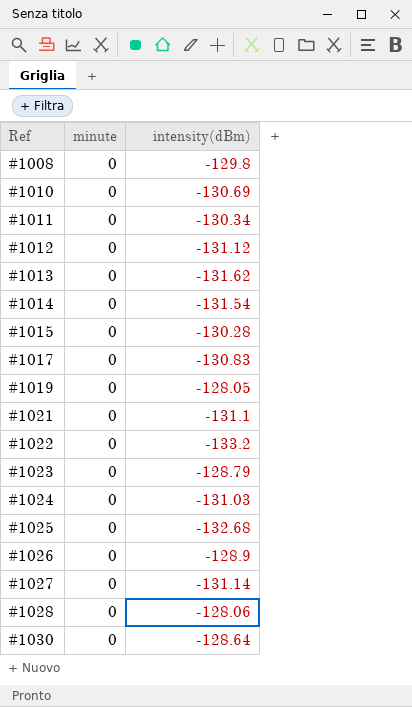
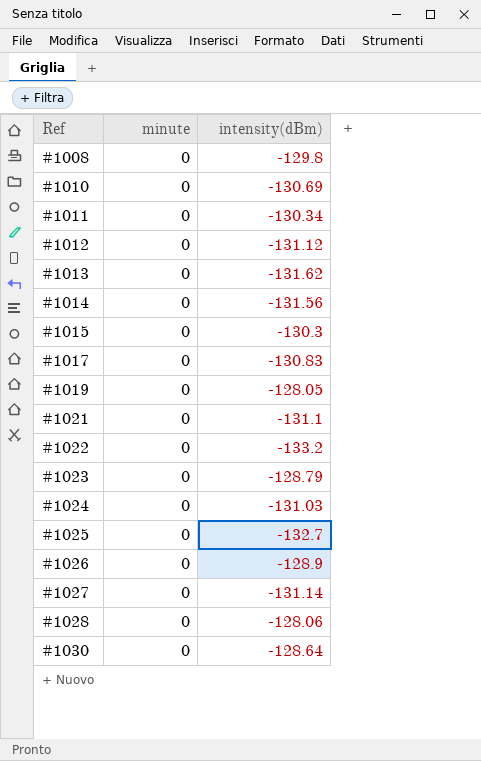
#1014 | intensity(dBm): -131.54 -> -131.56
#1015 | intensity(dBm): -130.28 -> -130.3
#1025 | intensity(dBm): -132.68 -> -132.7

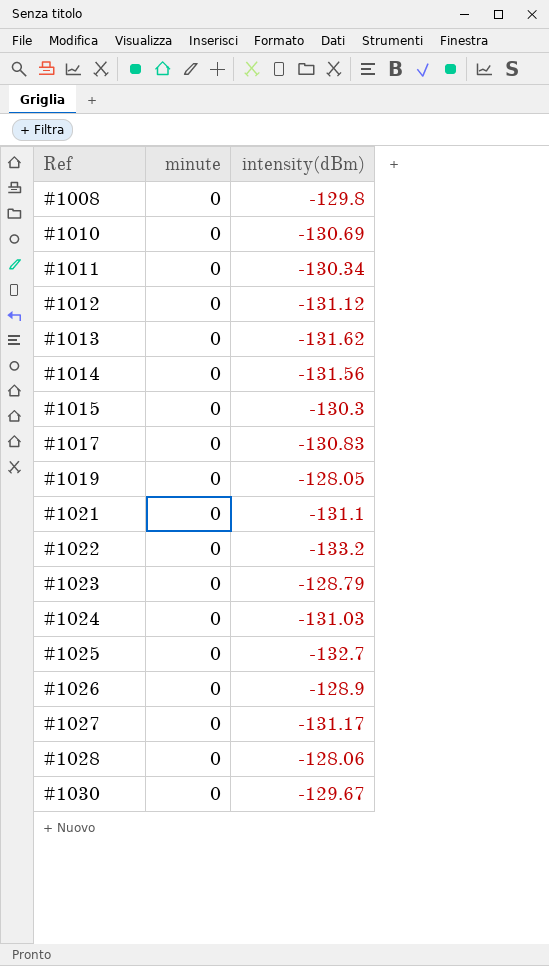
#1027 | intensity(dBm): -131.14 -> -131.17
#1030 | intensity(dBm): -128.64 -> -129.67

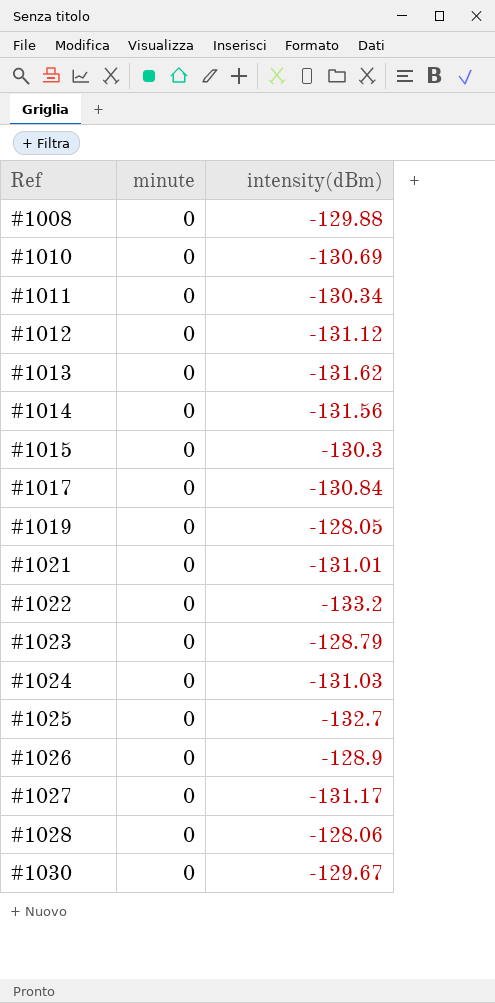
#1008 | intensity(dBm): -129.8 -> -129.88
#1017 | intensity(dBm): -130.83 -> -130.84
#1021 | intensity(dBm): -131.1 -> -131.01

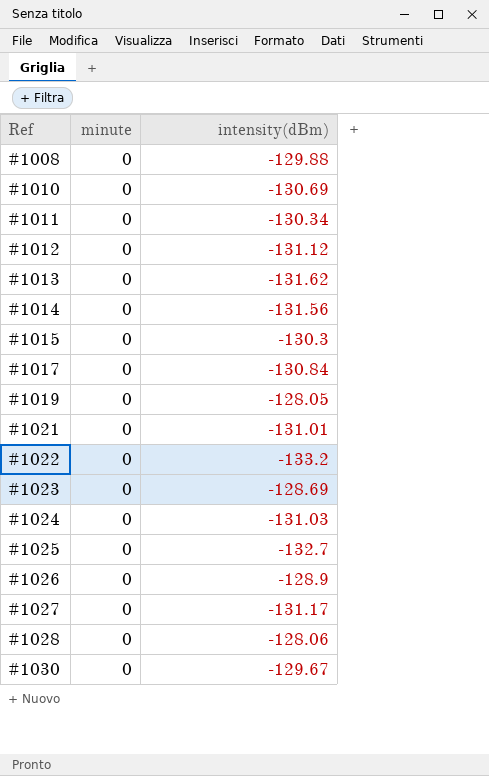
#1023 | intensity(dBm): -128.79 -> -128.69

